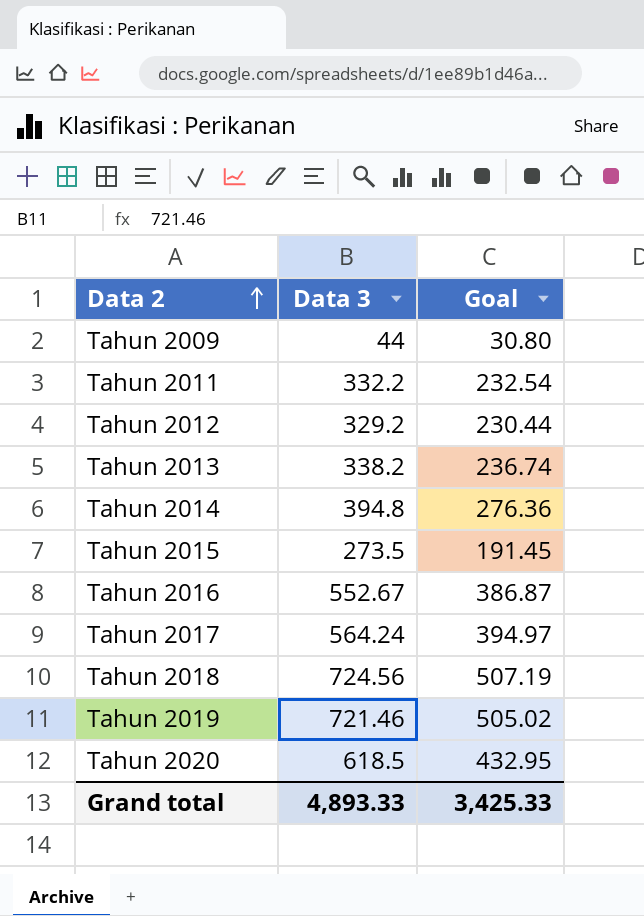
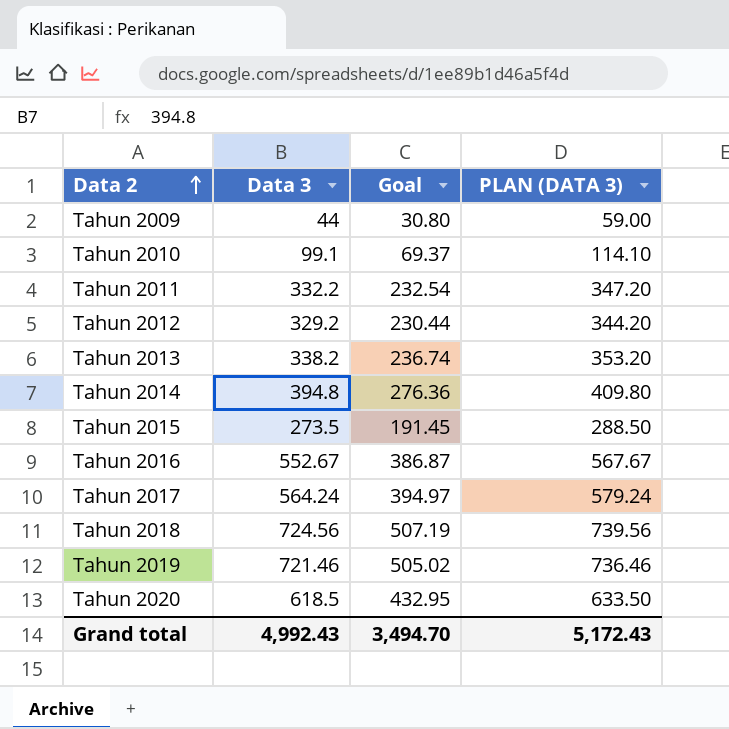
column PLAN (DATA 3) | formula: none -> [Data 3] + 15
row Tahun 2010: none -> 99.1 | 69.37 | 114.10
Grand total | Data 3: 4,893.33 -> 4,992.43
Grand total | Goal: 3,425.33 -> 3,494.70

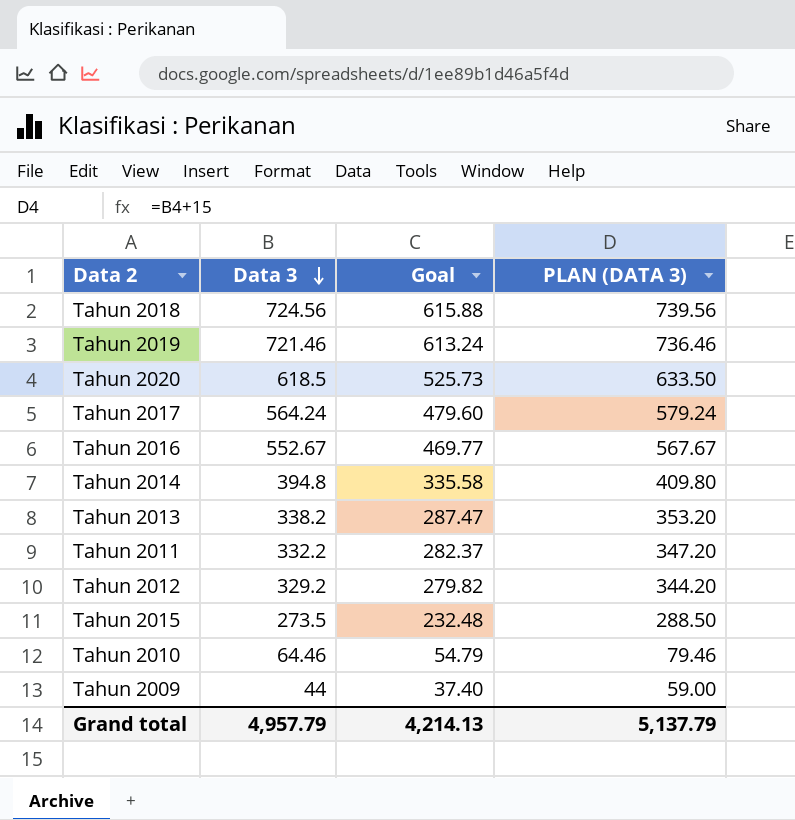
row order: Data 2 ascending -> Data 3 descending
column Goal | formula: [Data 3] * 0.7 -> [Data 3] * 0.85
Tahun 2010 | Data 3: 99.1 -> 64.46
Tahun 2010 | PLAN (DATA 3): 114.10 -> 79.46
Grand total | Data 3: 4,992.43 -> 4,957.79
Grand total | Goal: 3,494.70 -> 4,214.13
Grand total | PLAN (DATA 3): 5,172.43 -> 5,137.79

